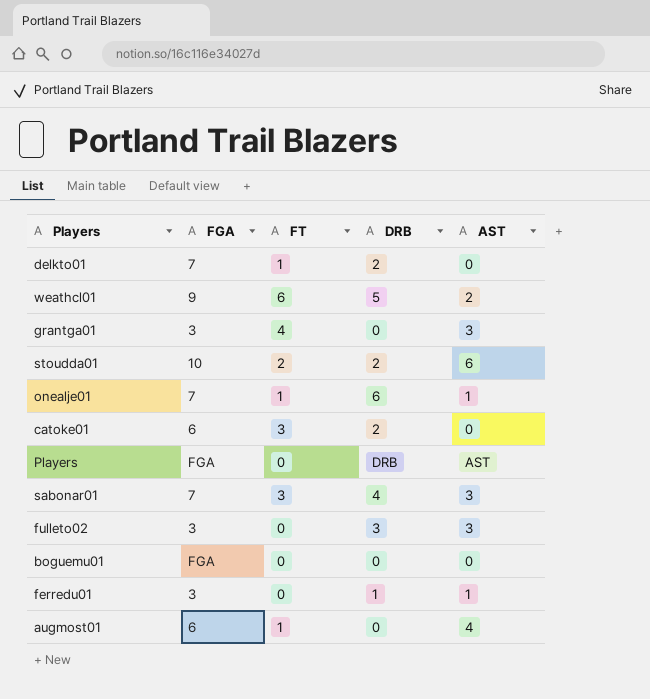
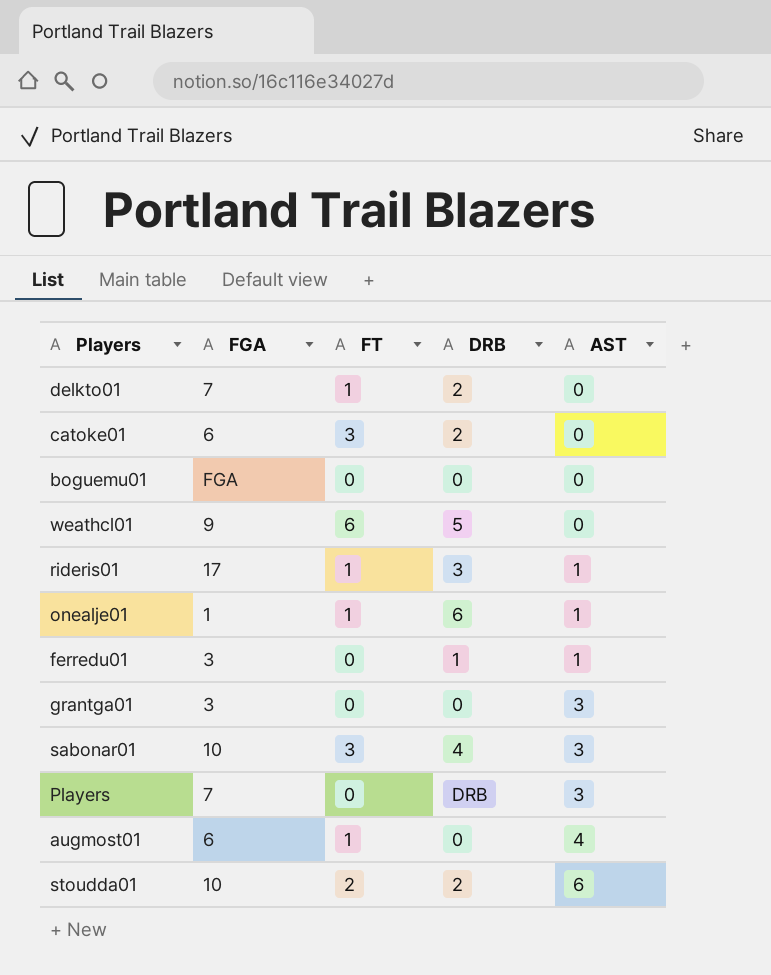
row order: none -> AST ascending
row fulleto02: 3 | 0 | 3 | 3 -> none
weathcl01 | AST: 2 -> 0
row rideris01: none -> 17 | 1 | 3 | 1
onealje01 | FGA: 7 -> 1
grantga01 | FT: 4 -> 0
sabonar01 | FGA: 7 -> 10
Players | FGA: FGA -> 7
Players | AST: AST -> 3

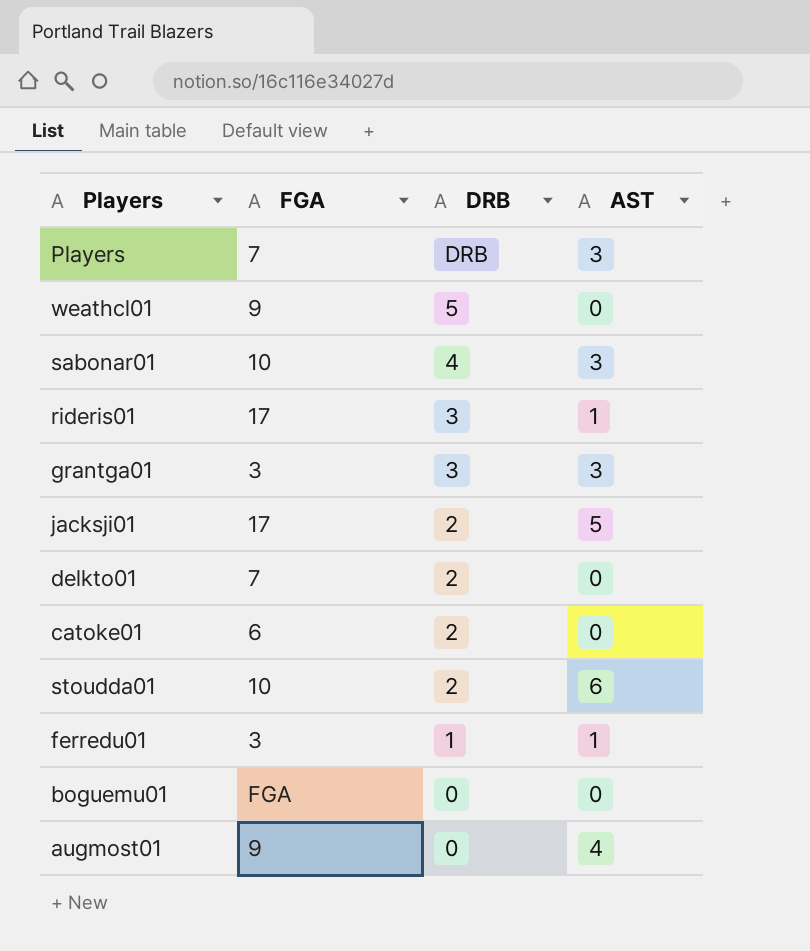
row order: AST ascending -> DRB descending
column FT | position: 3 -> none
row onealje01: 1 | 1 | 6 | 1 -> none
grantga01 | DRB: 0 -> 3
row jacksji01: none -> 17 | 2 | 5
augmost01 | FGA: 6 -> 9

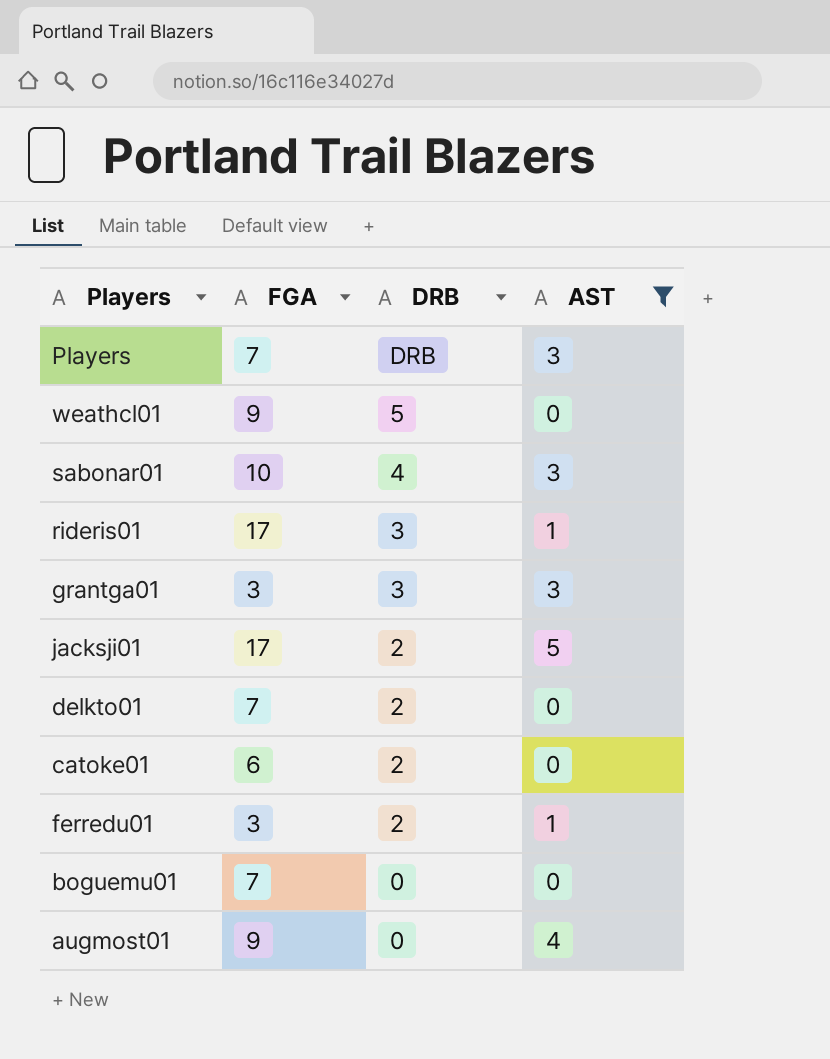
filter: none -> AST != 6
ferredu01 | DRB: 1 -> 2
boguemu01 | FGA: FGA -> 7

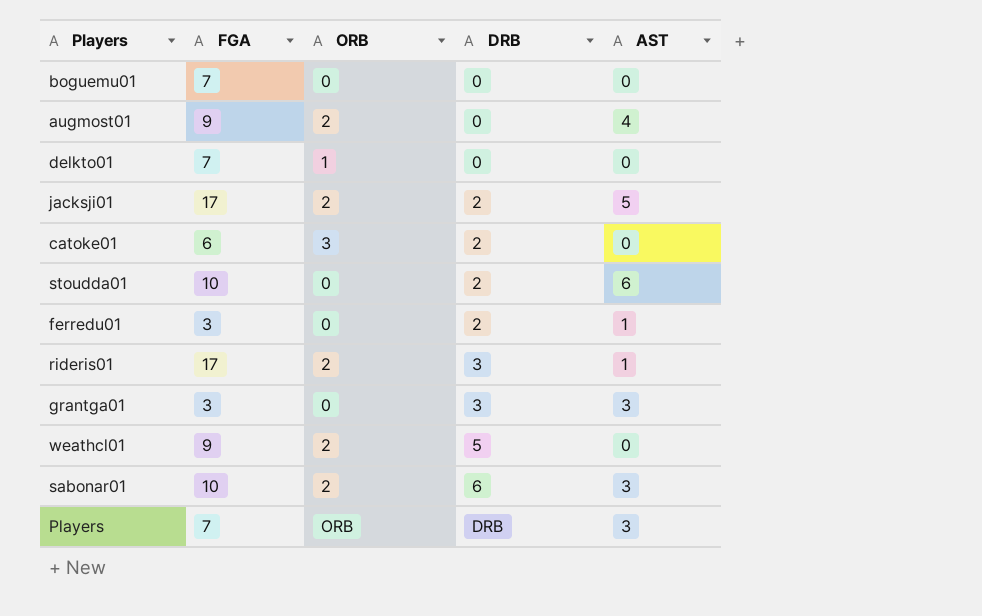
filter: AST != 6 -> none
row order: DRB descending -> DRB ascending
column ORB | position: none -> 3
delkto01 | DRB: 2 -> 0
sabonar01 | DRB: 4 -> 6

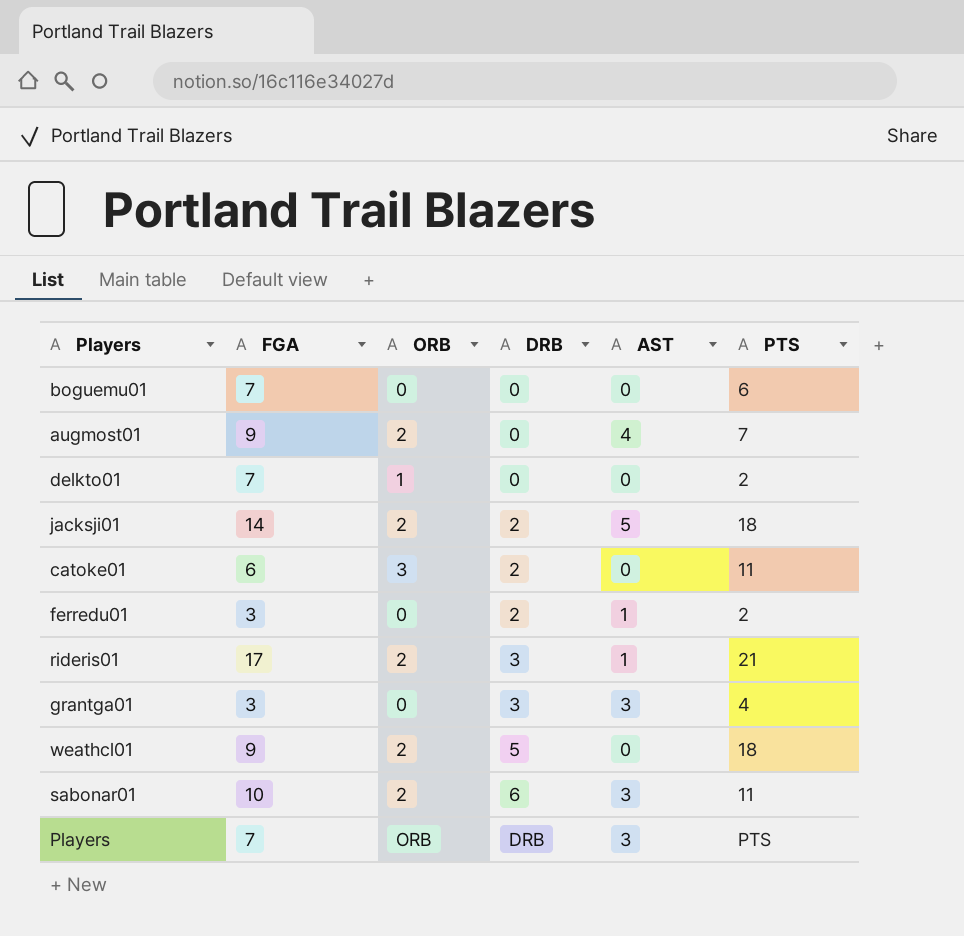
column PTS | position: none -> 6
row stoudda01: 10 | 0 | 2 | 6 -> none
jacksji01 | FGA: 17 -> 14

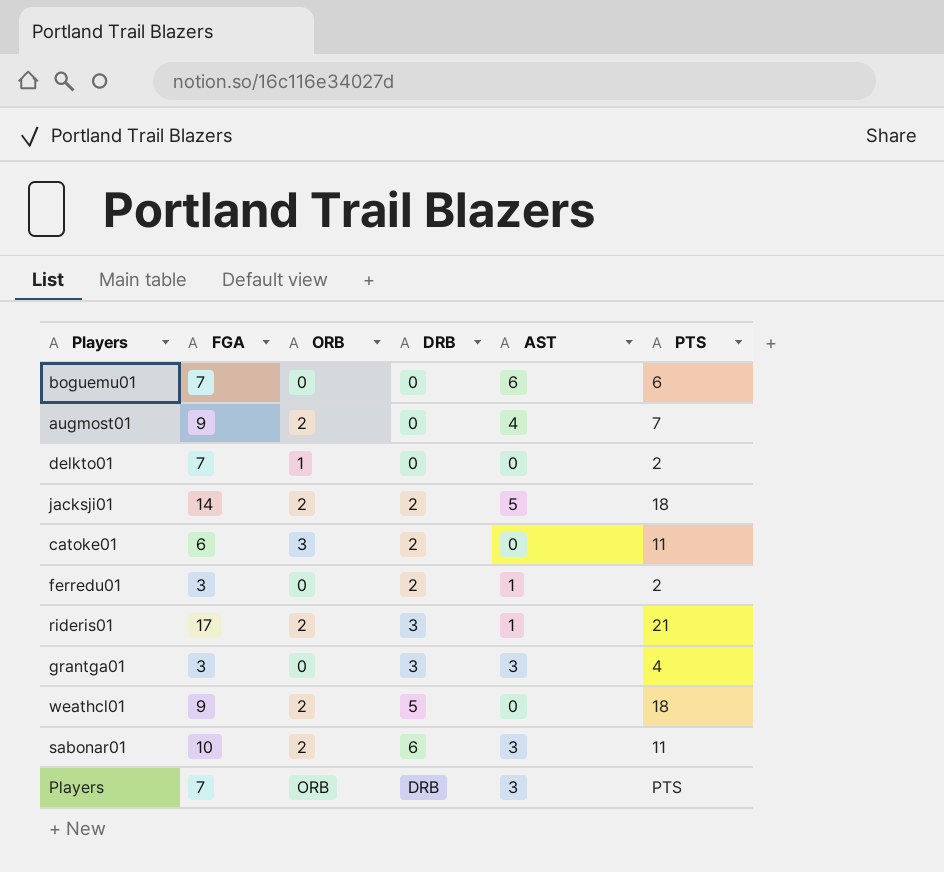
boguemu01 | AST: 0 -> 6

